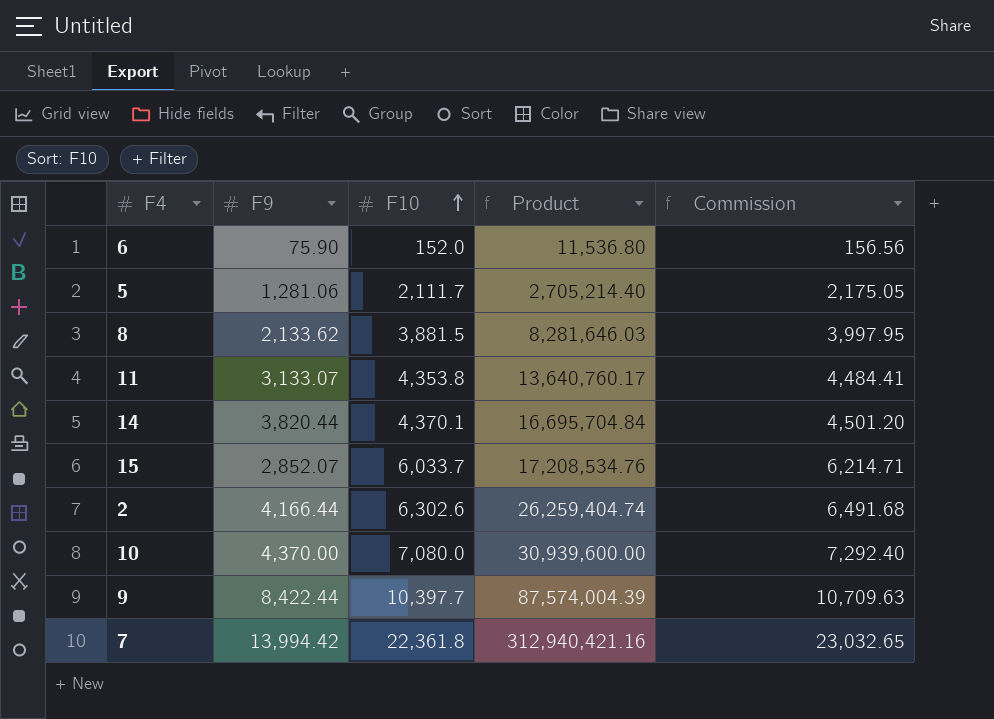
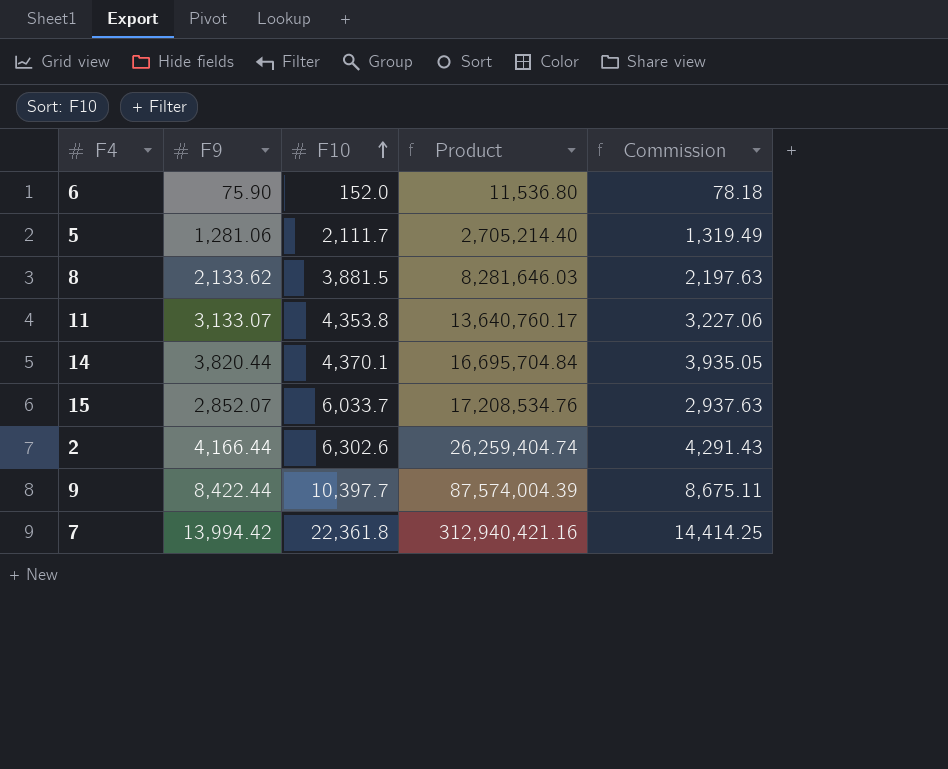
column Commission | formula: [F10] * 1.03 -> [F9] * 1.03
row 10: 4,370.00 | 7,080.0 | 30,939,600.00 | 7,292.40 -> none

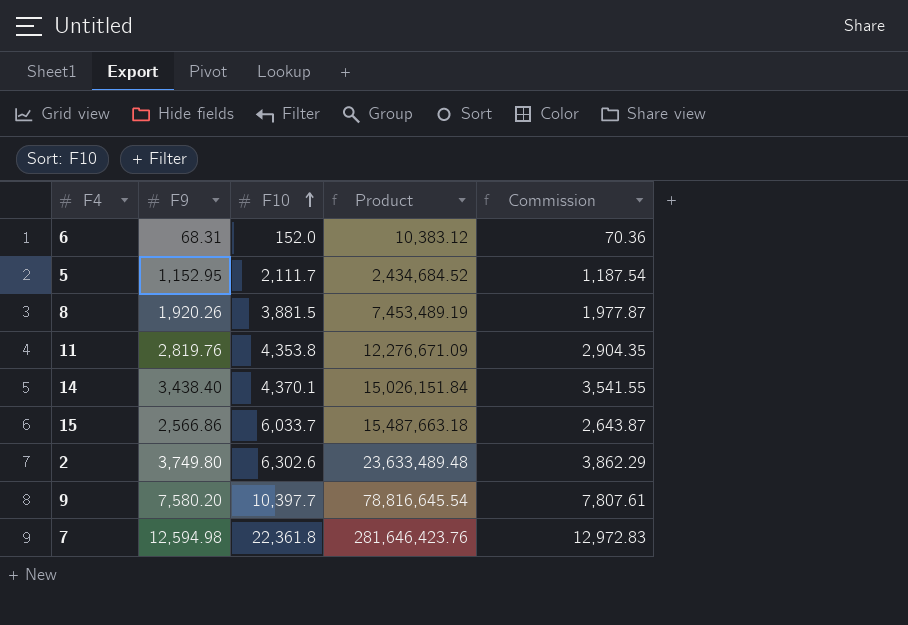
6 | F9: 75.90 -> 68.31
6 | Product: 11,536.80 -> 10,383.12
6 | Commission: 78.18 -> 70.36
5 | F9: 1,281.06 -> 1,152.95
5 | Product: 2,705,214.40 -> 2,434,684.52
5 | Commission: 1,319.49 -> 1,187.54
8 | F9: 2,133.62 -> 1,920.26
8 | Product: 8,281,646.03 -> 7,453,489.19
8 | Commission: 2,197.63 -> 1,977.87
11 | F9: 3,133.07 -> 2,819.76
11 | Product: 13,640,760.17 -> 12,276,671.09
11 | Commission: 3,227.06 -> 2,904.35
14 | F9: 3,820.44 -> 3,438.40
14 | Product: 16,695,704.84 -> 15,026,151.84
14 | Commission: 3,935.05 -> 3,541.55
15 | F9: 2,852.07 -> 2,566.86
15 | Product: 17,208,534.76 -> 15,487,663.18
15 | Commission: 2,937.63 -> 2,643.87
2 | F9: 4,166.44 -> 3,749.80
2 | Product: 26,259,404.74 -> 23,633,489.48
2 | Commission: 4,291.43 -> 3,862.29
9 | F9: 8,422.44 -> 7,580.20
9 | Product: 87,574,004.39 -> 78,816,645.54
9 | Commission: 8,675.11 -> 7,807.61
7 | F9: 13,994.42 -> 12,594.98
7 | Product: 312,940,421.16 -> 281,646,423.76
7 | Commission: 14,414.25 -> 12,972.83

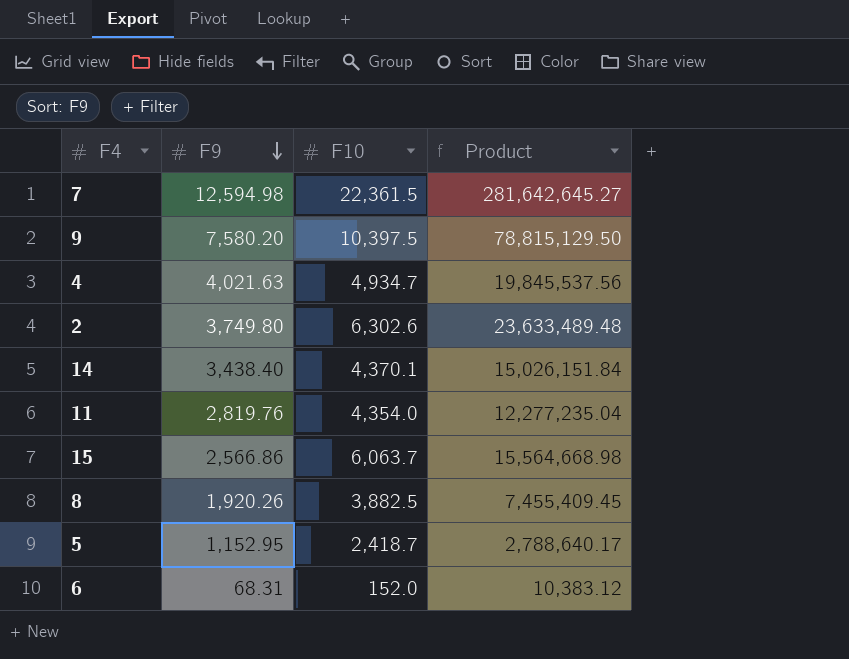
row order: F10 ascending -> F9 descending
column Commission | formula: [F9] * 1.03 -> none
7 | F10: 22,361.8 -> 22,361.5
7 | Product: 281,646,423.76 -> 281,642,645.27
9 | F10: 10,397.7 -> 10,397.5
9 | Product: 78,816,645.54 -> 78,815,129.50
row 4: none -> 4,021.63 | 4,934.7 | 19,845,537.56
11 | F10: 4,353.8 -> 4,354.0
11 | Product: 12,276,671.09 -> 12,277,235.04
15 | F10: 6,033.7 -> 6,063.7
15 | Product: 15,487,663.18 -> 15,564,668.98
8 | F10: 3,881.5 -> 3,882.5
8 | Product: 7,453,489.19 -> 7,455,409.45
5 | F10: 2,111.7 -> 2,418.7
5 | Product: 2,434,684.52 -> 2,788,640.17

